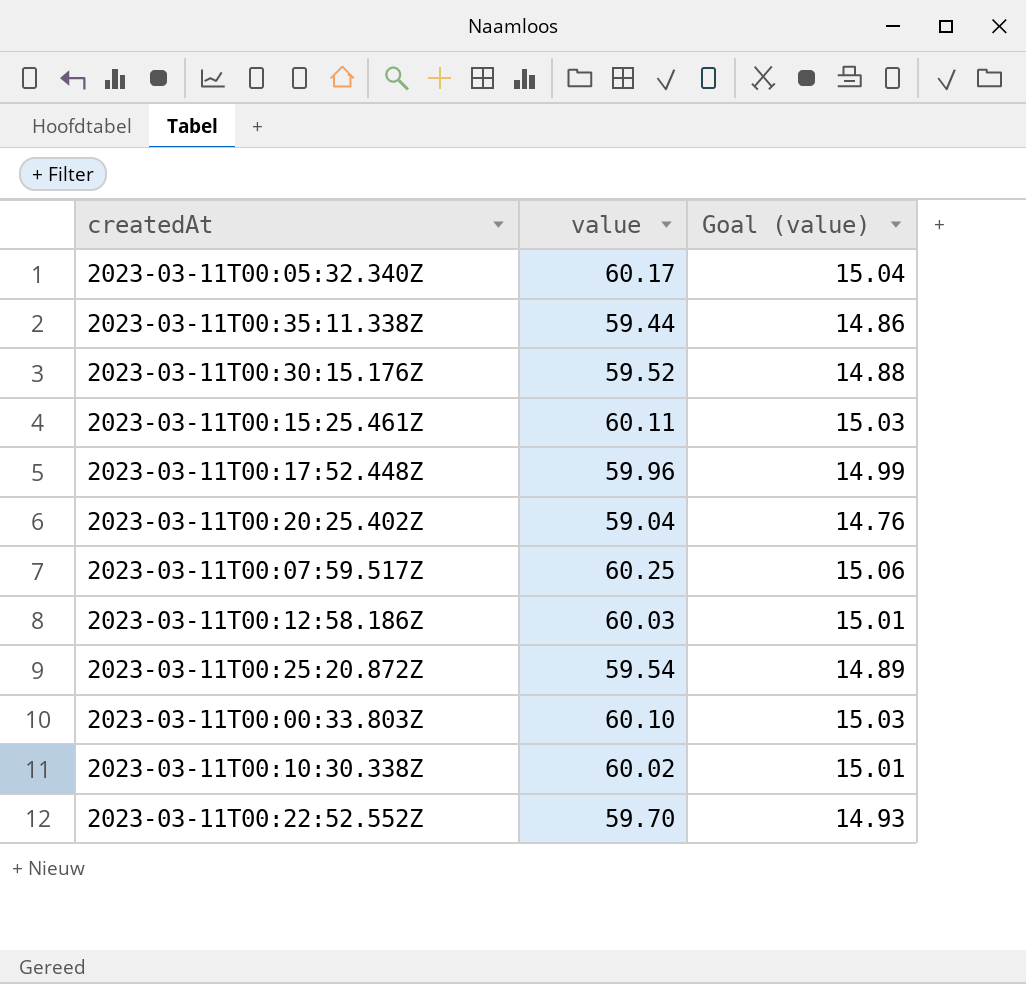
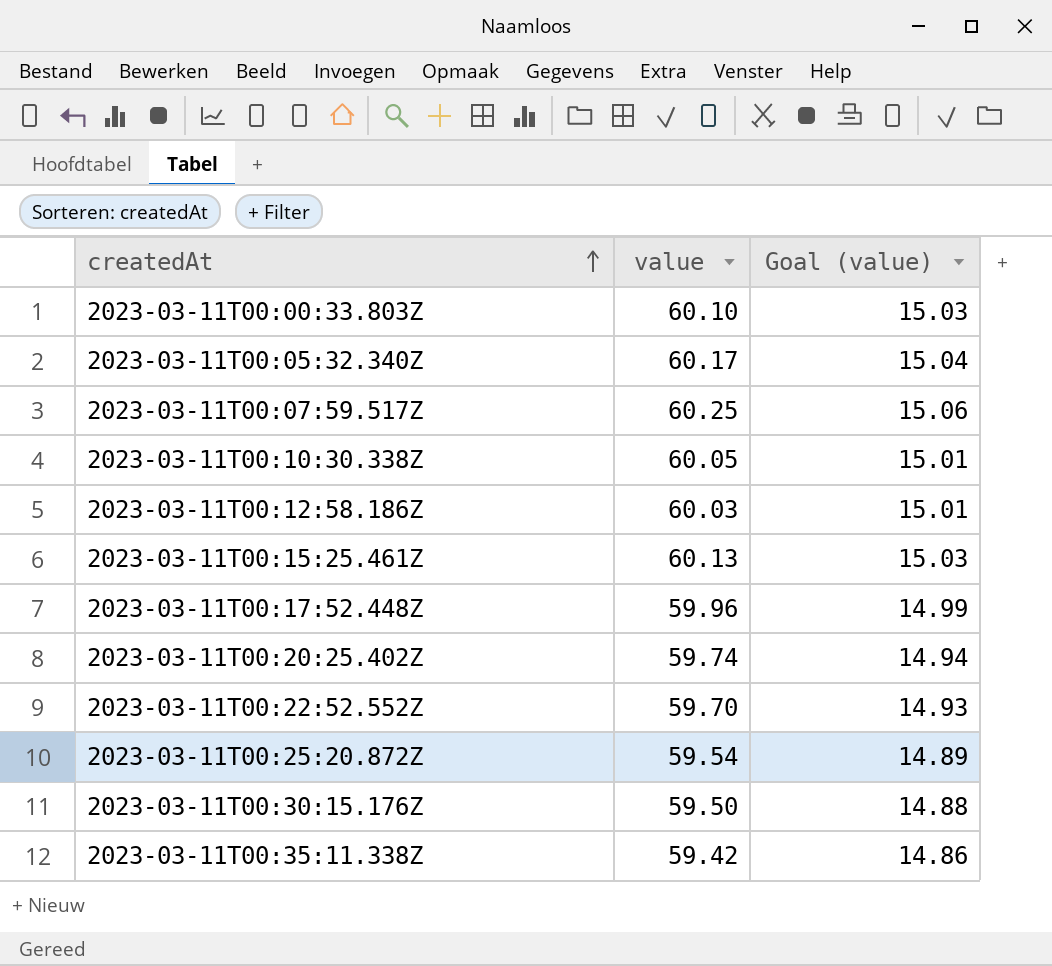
row order: none -> createdAt ascending
2023-03-11T00:10:30.338Z | value: 60.02 -> 60.05
2023-03-11T00:15:25.461Z | value: 60.11 -> 60.13
2023-03-11T00:20:25.402Z | value: 59.04 -> 59.74
2023-03-11T00:20:25.402Z | Goal (value): 14.76 -> 14.94
2023-03-11T00:30:15.176Z | value: 59.52 -> 59.50
2023-03-11T00:35:11.338Z | value: 59.44 -> 59.42

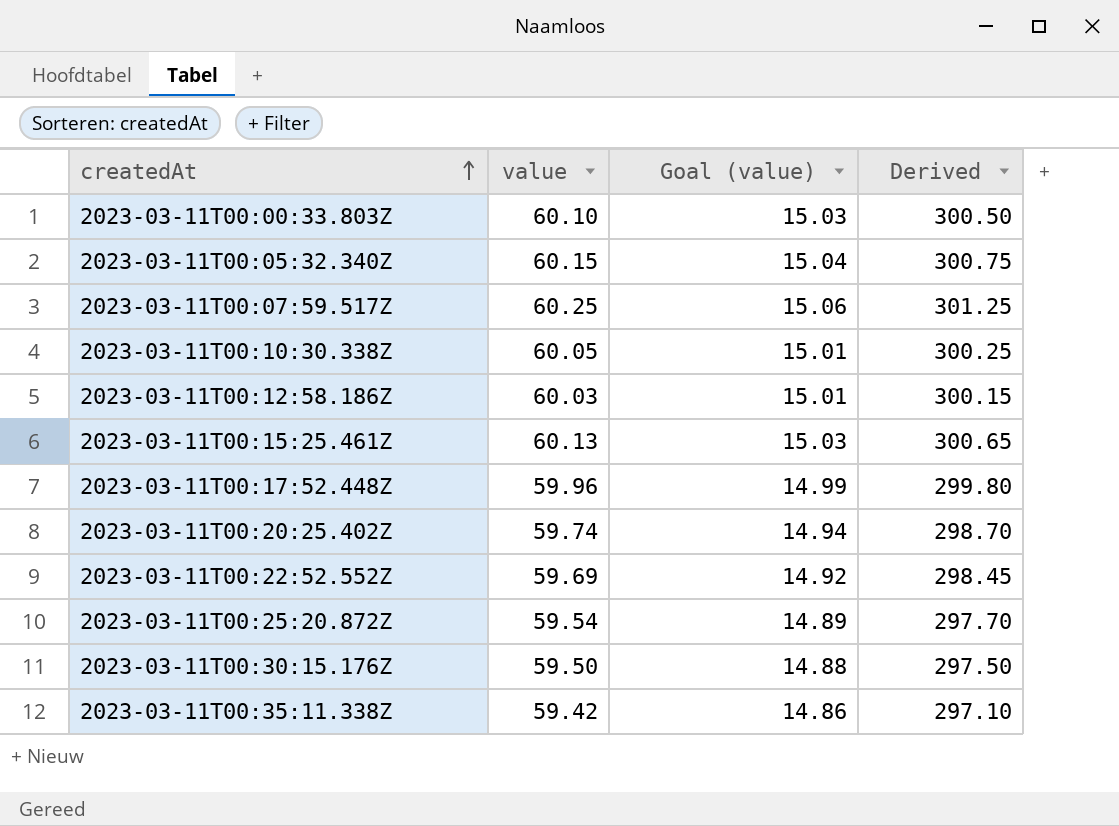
column Derived | formula: none -> [value] * 5
2023-03-11T00:05:32.340Z | value: 60.17 -> 60.15
2023-03-11T00:22:52.552Z | value: 59.70 -> 59.69
2023-03-11T00:22:52.552Z | Goal (value): 14.93 -> 14.92

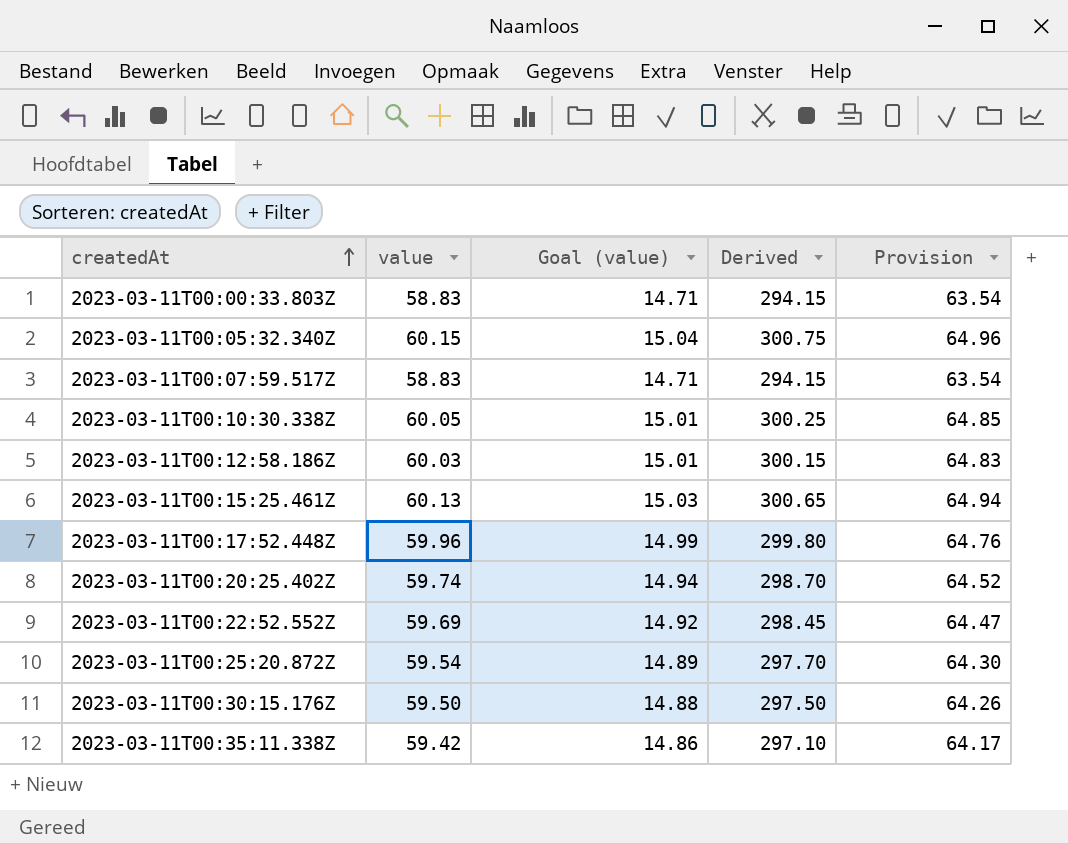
column Provision | formula: none -> [value] * 1.08
2023-03-11T00:00:33.803Z | value: 60.10 -> 58.83
2023-03-11T00:00:33.803Z | Goal (value): 15.03 -> 14.71
2023-03-11T00:00:33.803Z | Derived: 300.50 -> 294.15
2023-03-11T00:07:59.517Z | value: 60.25 -> 58.83
2023-03-11T00:07:59.517Z | Goal (value): 15.06 -> 14.71
2023-03-11T00:07:59.517Z | Derived: 301.25 -> 294.15

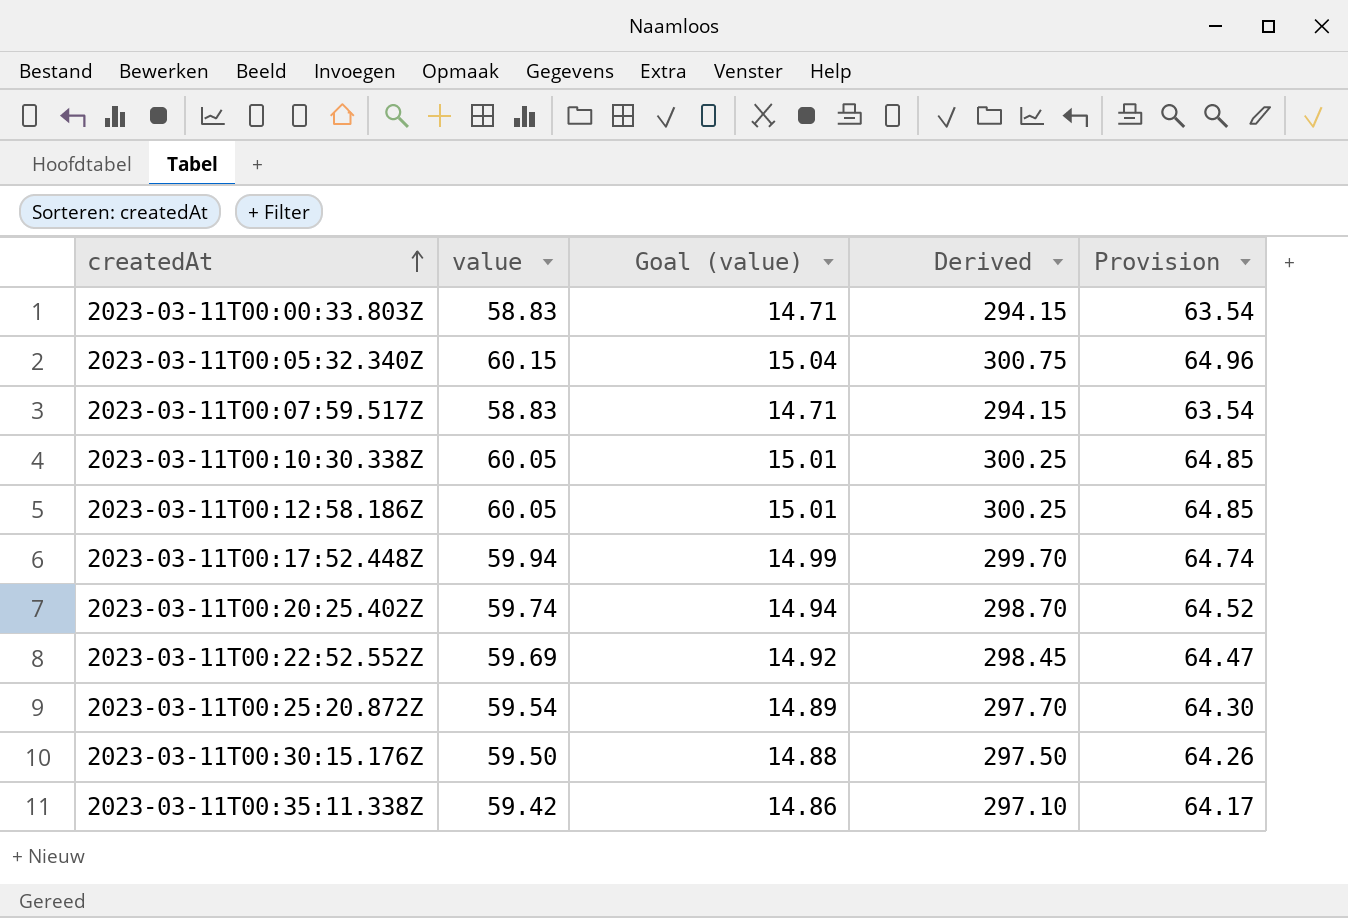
row 2023-03-11T00:15:25.461Z: 60.13 | 15.03 | 300.65 | 64.94 -> none
2023-03-11T00:12:58.186Z | value: 60.03 -> 60.05
2023-03-11T00:12:58.186Z | Derived: 300.15 -> 300.25
2023-03-11T00:12:58.186Z | Provision: 64.83 -> 64.85
2023-03-11T00:17:52.448Z | value: 59.96 -> 59.94
2023-03-11T00:17:52.448Z | Derived: 299.80 -> 299.70
2023-03-11T00:17:52.448Z | Provision: 64.76 -> 64.74

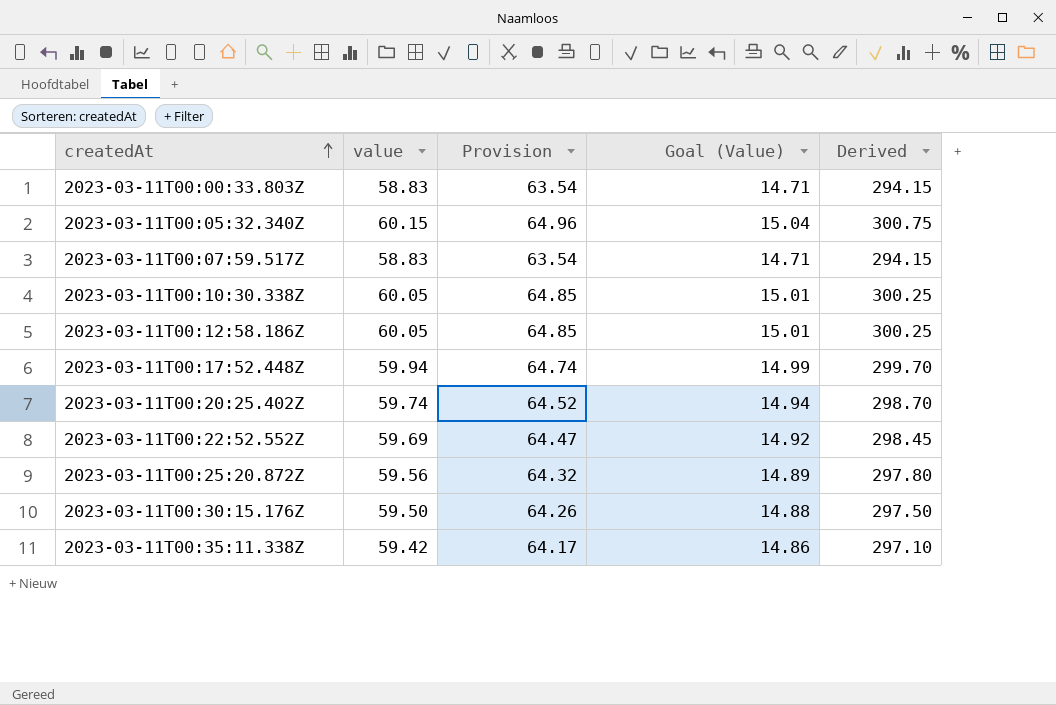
column Provision | position: 5 -> 3
column name: Goal (value) -> Goal (Value)
2023-03-11T00:25:20.872Z | value: 59.54 -> 59.56
2023-03-11T00:25:20.872Z | Provision: 64.30 -> 64.32
2023-03-11T00:25:20.872Z | Derived: 297.70 -> 297.80

